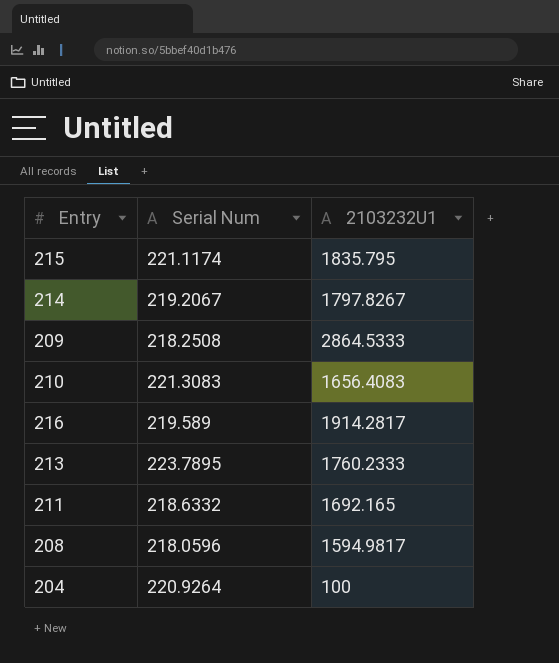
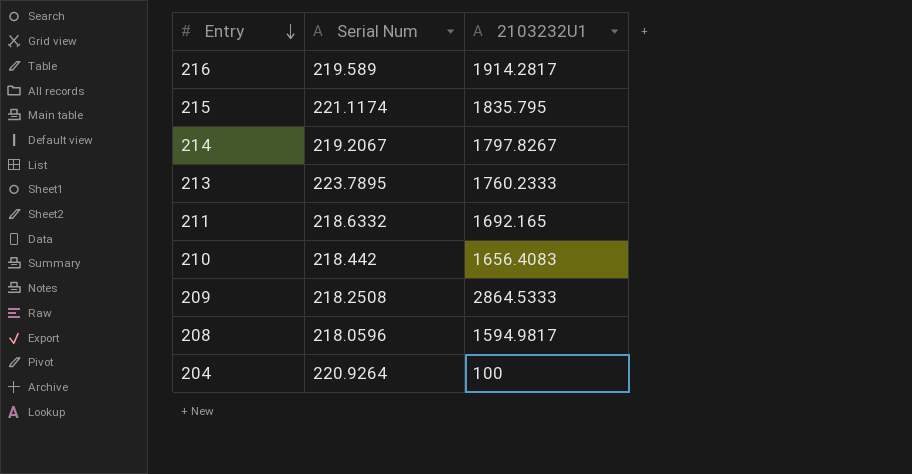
row order: none -> Entry descending
210 | Serial Num: 221.3083 -> 218.442

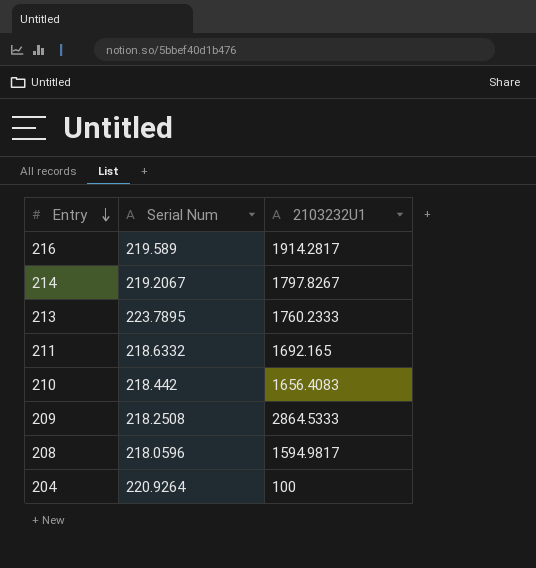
row 215: 221.1174 | 1835.795 -> none

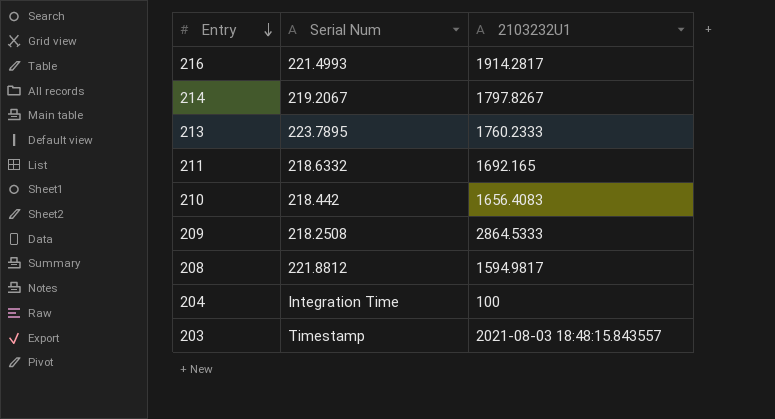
216 | Serial Num: 219.589 -> 221.4993
208 | Serial Num: 218.0596 -> 221.8812
204 | Serial Num: 220.9264 -> Integration Time
row 203: none -> Timestamp | 2021-08-03 18:48:15.843557

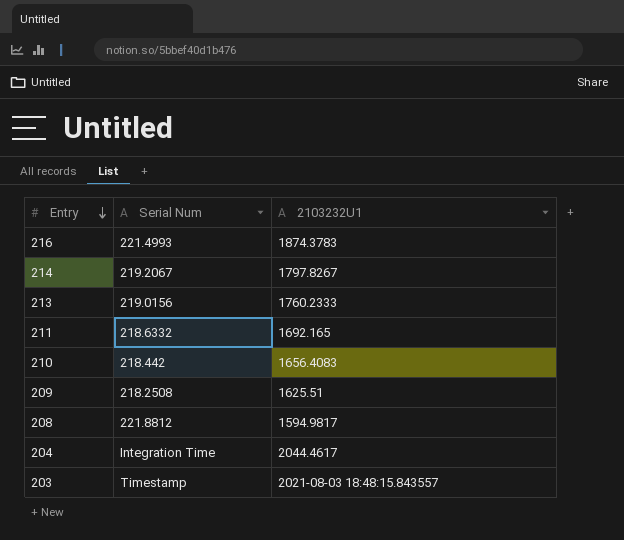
216 | 2103232U1: 1914.2817 -> 1874.3783
213 | Serial Num: 223.7895 -> 219.0156
209 | 2103232U1: 2864.5333 -> 1625.51
204 | 2103232U1: 100 -> 2044.4617

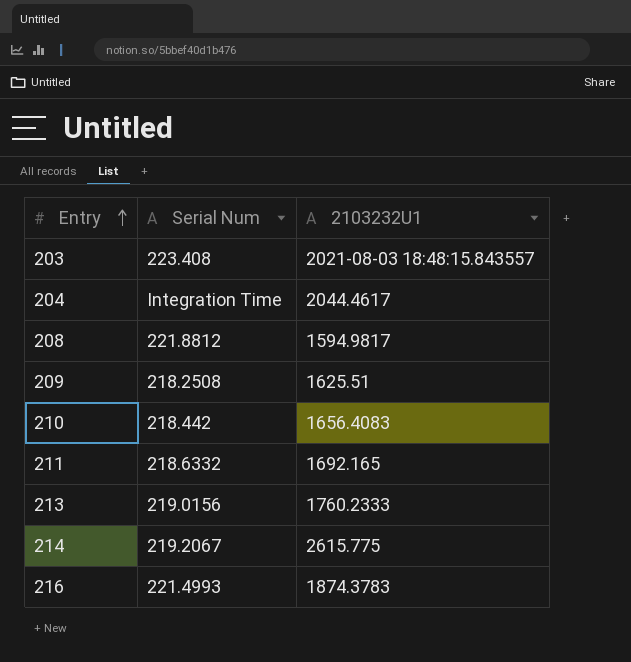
row order: Entry descending -> Entry ascending
203 | Serial Num: Timestamp -> 223.408
214 | 2103232U1: 1797.8267 -> 2615.775

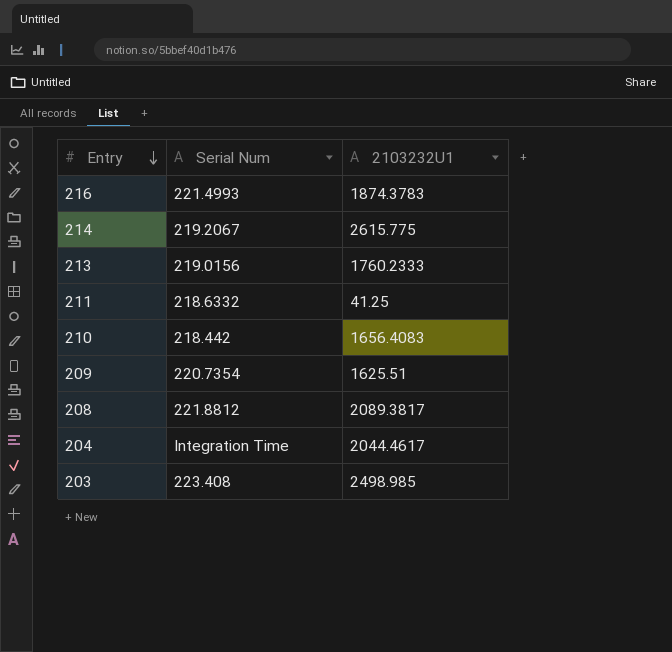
row order: Entry ascending -> Entry descending
211 | 2103232U1: 1692.165 -> 41.25
209 | Serial Num: 218.2508 -> 220.7354
208 | 2103232U1: 1594.9817 -> 2089.3817
203 | 2103232U1: 2021-08-03 18:48:15.843557 -> 2498.985

